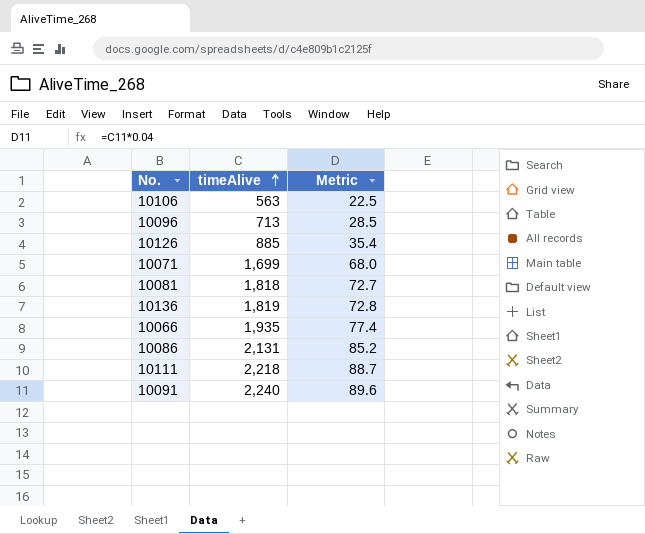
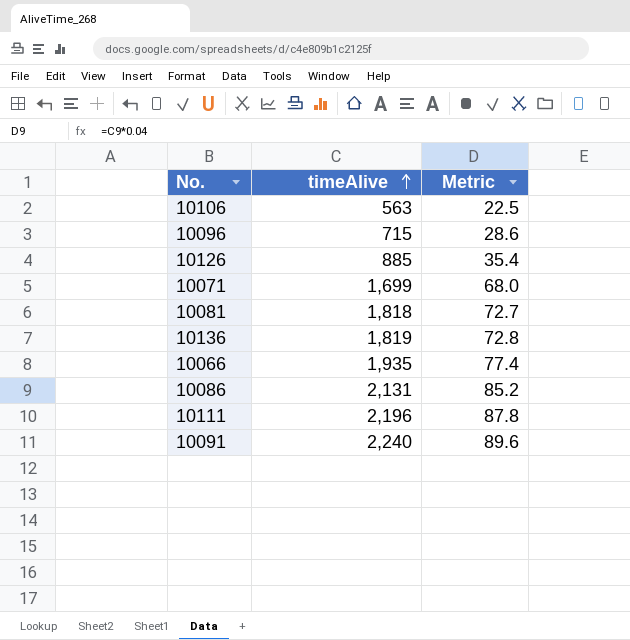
10096 | timeAlive: 713 -> 715
10096 | Metric: 28.5 -> 28.6
10111 | timeAlive: 2,218 -> 2,196
10111 | Metric: 88.7 -> 87.8

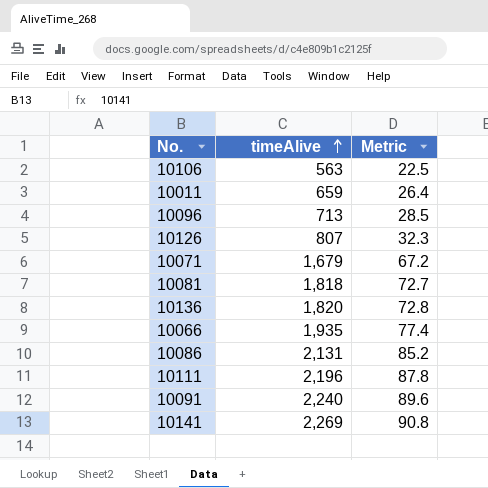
row 10011: none -> 659 | 26.4
10096 | timeAlive: 715 -> 713
10096 | Metric: 28.6 -> 28.5
10126 | timeAlive: 885 -> 807
10126 | Metric: 35.4 -> 32.3
10071 | timeAlive: 1,699 -> 1,679
10071 | Metric: 68.0 -> 67.2
10136 | timeAlive: 1,819 -> 1,820
row 10141: none -> 2,269 | 90.8

